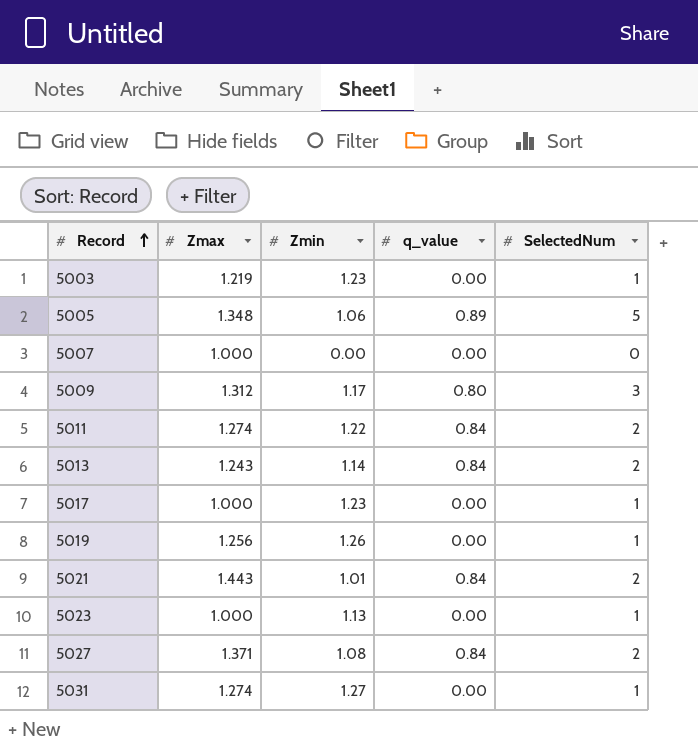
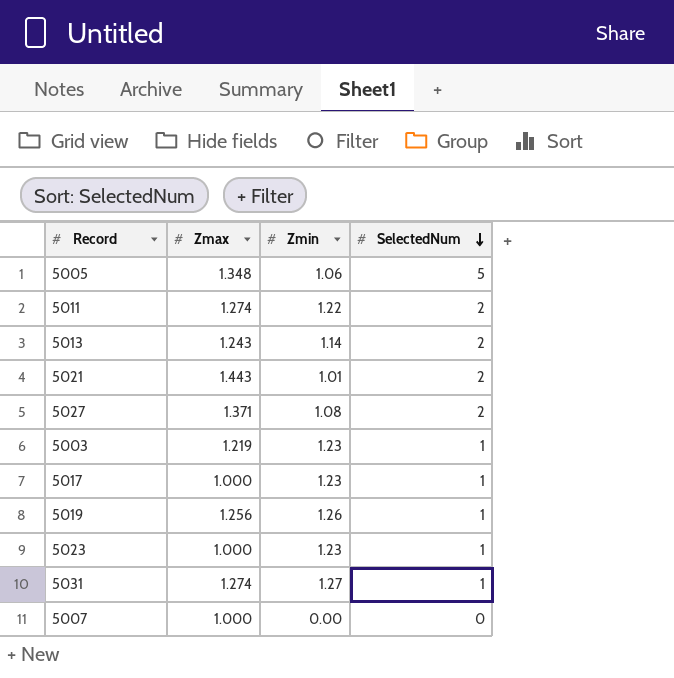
row order: Record ascending -> SelectedNum descending
column q_value | position: 4 -> none
row 5009: 1.312 | 1.17 | 0.80 | 3 -> none
5023 | Zmin: 1.13 -> 1.23

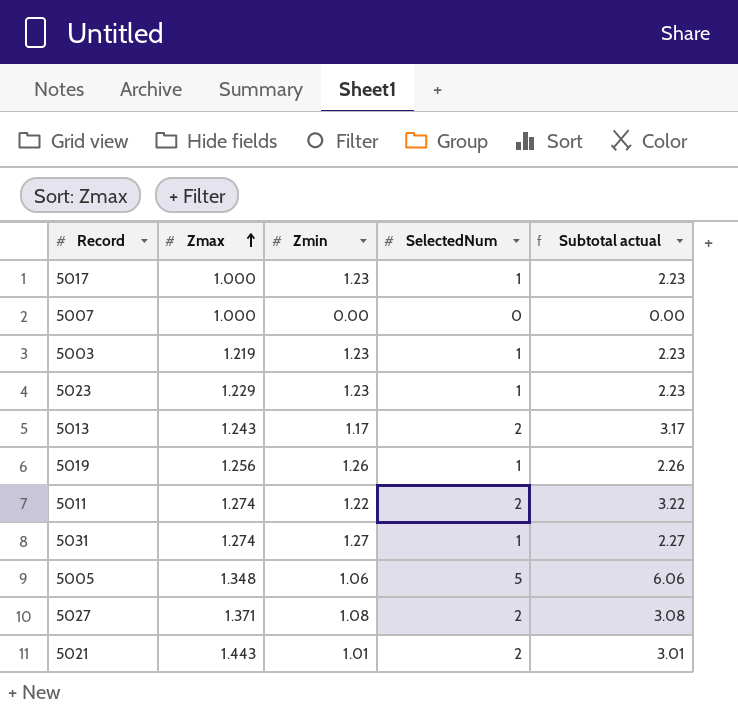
row order: SelectedNum descending -> Zmax ascending
column Subtotal actual | formula: none -> [Zmin] + [SelectedNum]
5023 | Zmax: 1.000 -> 1.229
5013 | Zmin: 1.14 -> 1.17

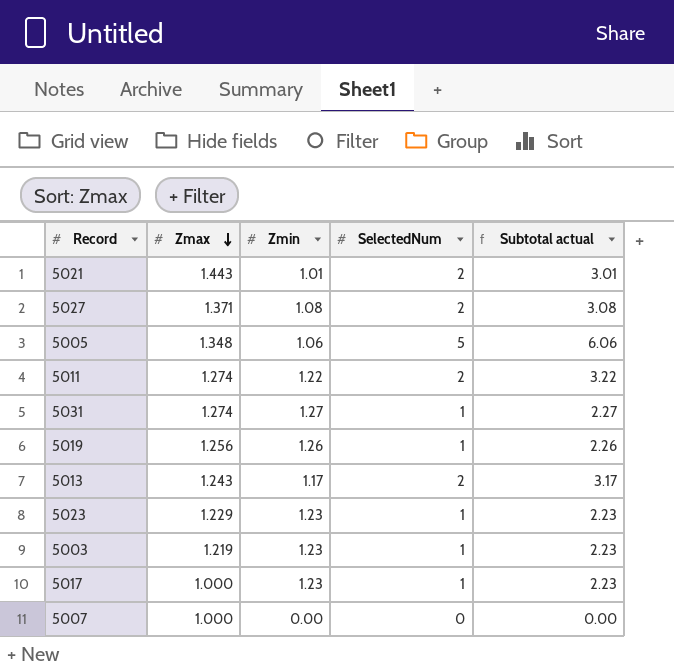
row order: Zmax ascending -> Zmax descending

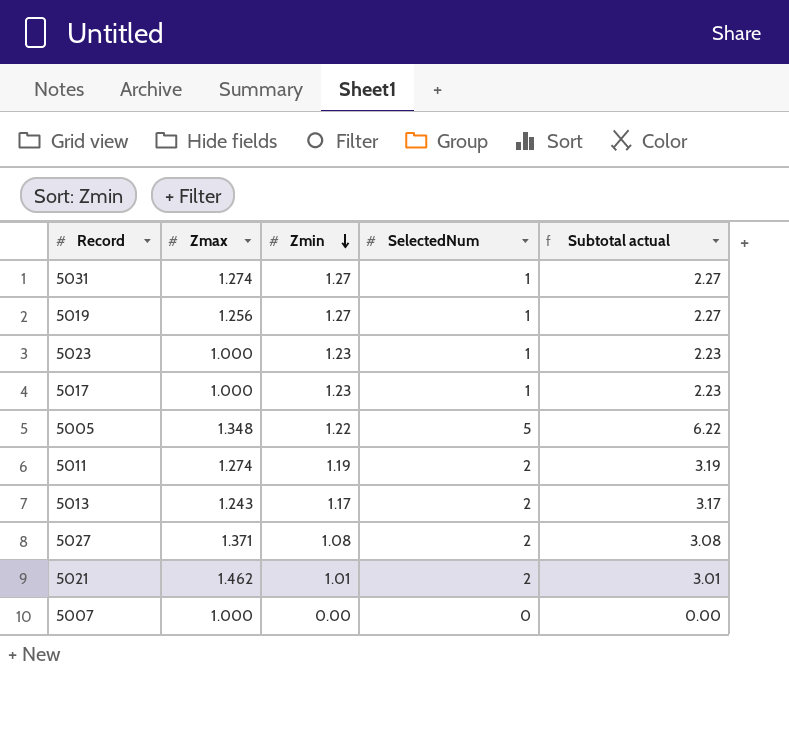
row order: Zmax descending -> Zmin descending
row 5003: 1.219 | 1.23 | 1 | 2.23 -> none
5019 | Zmin: 1.26 -> 1.27
5019 | Subtotal actual: 2.26 -> 2.27
5023 | Zmax: 1.229 -> 1.000
5005 | Zmin: 1.06 -> 1.22
5005 | Subtotal actual: 6.06 -> 6.22
5011 | Zmin: 1.22 -> 1.19
5011 | Subtotal actual: 3.22 -> 3.19
5021 | Zmax: 1.443 -> 1.462

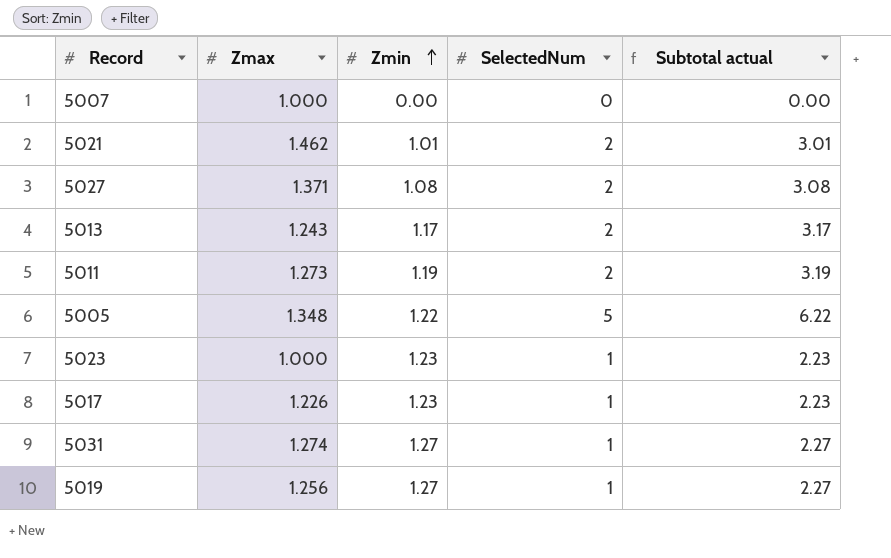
row order: Zmin descending -> Zmin ascending
5011 | Zmax: 1.274 -> 1.273
5017 | Zmax: 1.000 -> 1.226

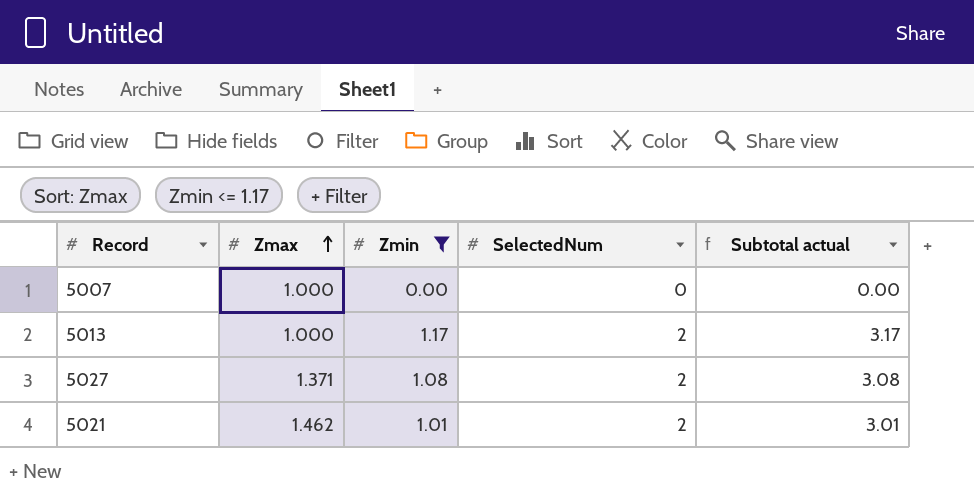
filter: none -> Zmin <= 1.17
row order: Zmin ascending -> Zmax ascending
5013 | Zmax: 1.243 -> 1.000

